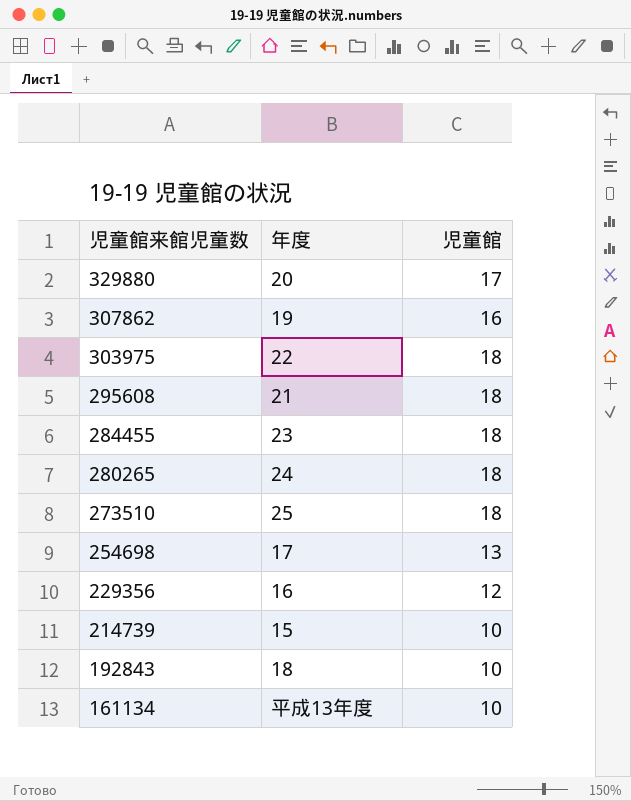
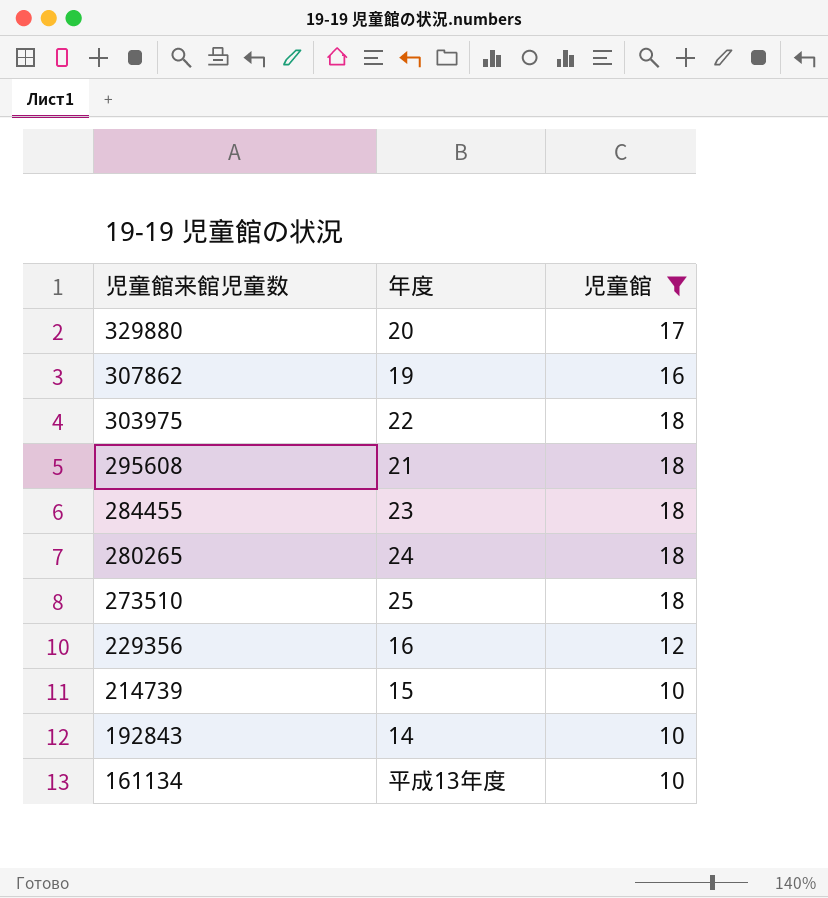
filter: none -> 児童館 != 13
192843 | 年度: 18 -> 14

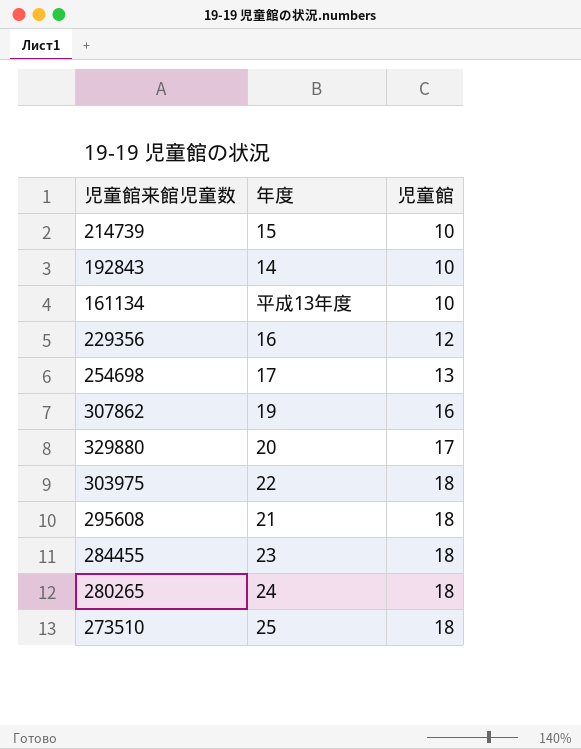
filter: 児童館 != 13 -> none
row order: 児童館来館児童数 descending -> 児童館 ascending

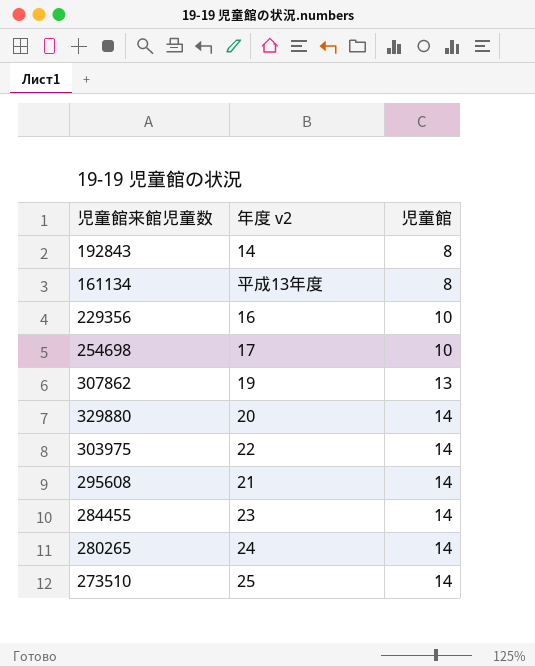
column name: 年度 -> 年度 v2
row 214739: 15 | 10 -> none
192843 | 児童館: 10 -> 8
161134 | 児童館: 10 -> 8
229356 | 児童館: 12 -> 10
254698 | 児童館: 13 -> 10
307862 | 児童館: 16 -> 13
329880 | 児童館: 17 -> 14
303975 | 児童館: 18 -> 14
295608 | 児童館: 18 -> 14
284455 | 児童館: 18 -> 14
280265 | 児童館: 18 -> 14
273510 | 児童館: 18 -> 14

